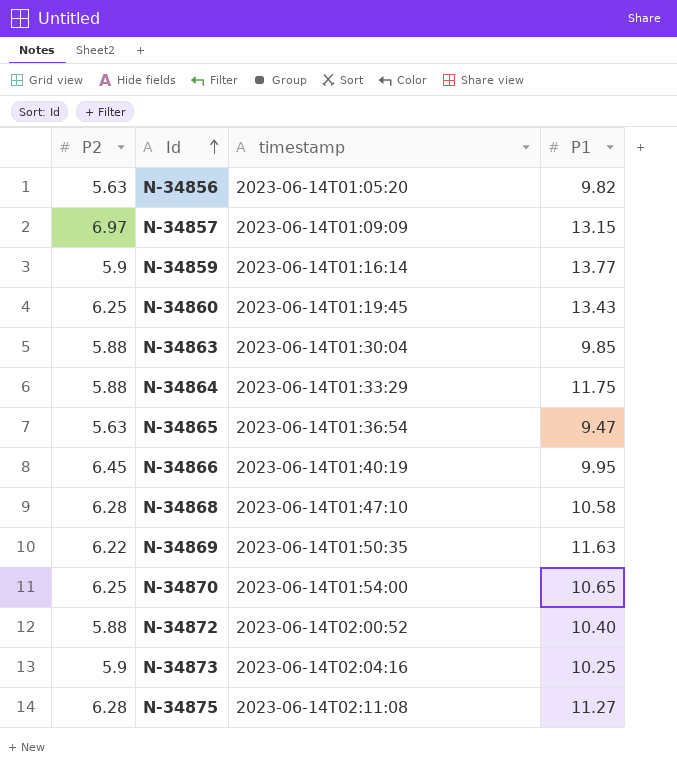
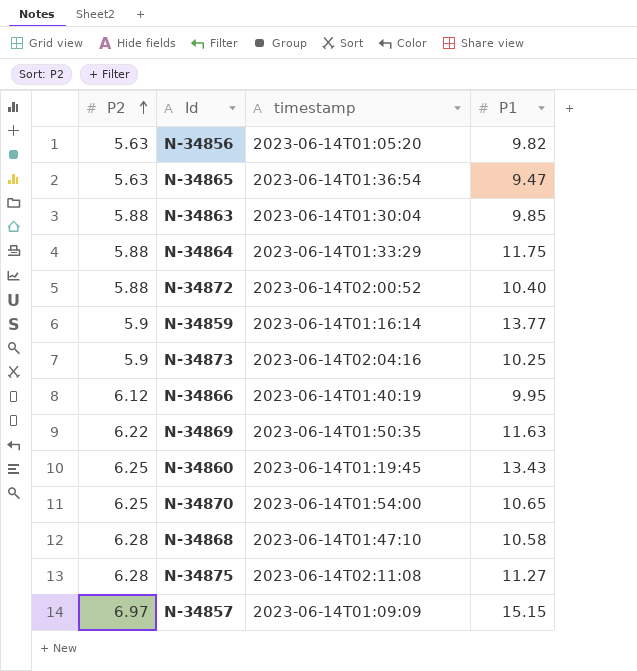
row order: Id ascending -> P2 ascending
N-34866 | P2: 6.45 -> 6.12
N-34857 | P1: 13.15 -> 15.15

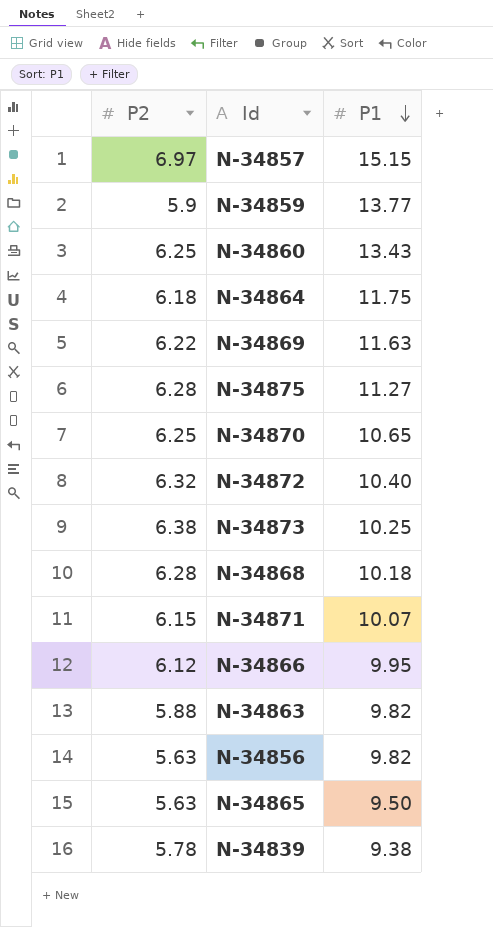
row order: P2 ascending -> P1 descending
column timestamp | position: 3 -> none
N-34864 | P2: 5.88 -> 6.18
N-34872 | P2: 5.88 -> 6.32
N-34873 | P2: 5.9 -> 6.38
N-34868 | P1: 10.58 -> 10.18
row N-34871: none -> 6.15 | 10.07
N-34863 | P1: 9.85 -> 9.82
N-34865 | P1: 9.47 -> 9.50
row N-34839: none -> 5.78 | 9.38

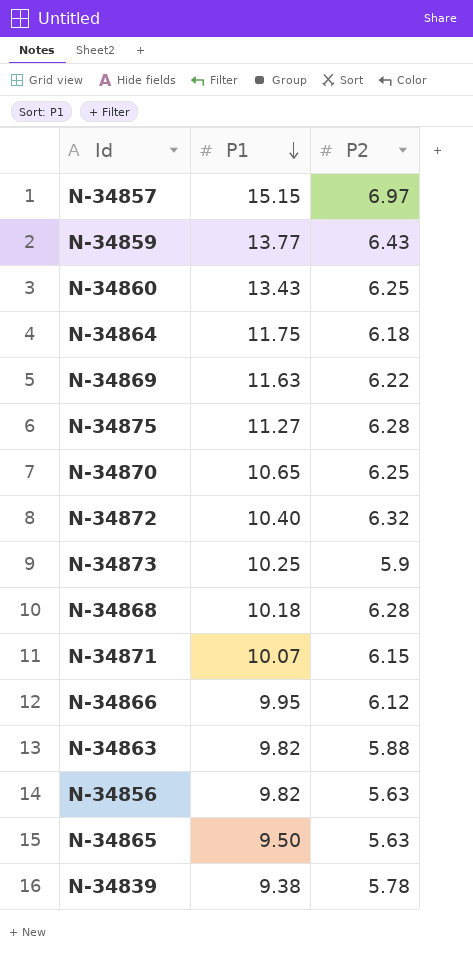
column P2 | position: 1 -> 3
N-34859 | P2: 5.9 -> 6.43
N-34873 | P2: 6.38 -> 5.9

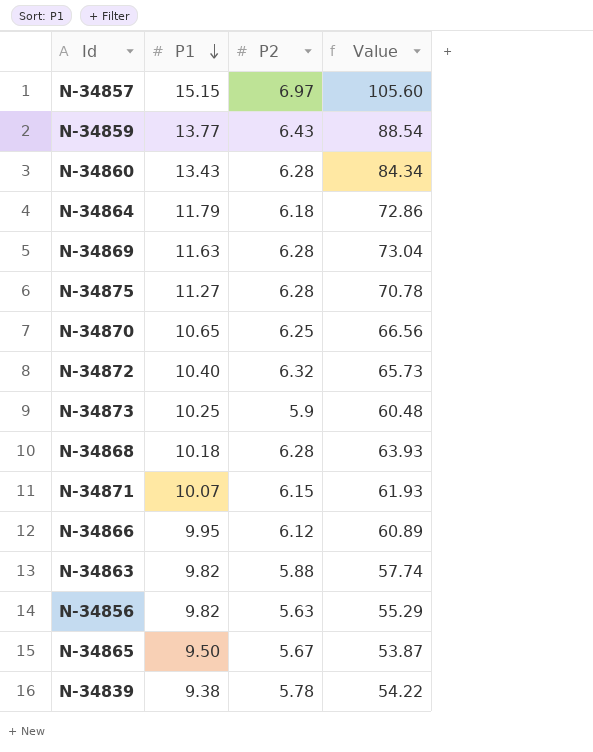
column Value | formula: none -> [P1] * [P2]
N-34860 | P2: 6.25 -> 6.28
N-34864 | P1: 11.75 -> 11.79
N-34869 | P2: 6.22 -> 6.28
N-34865 | P2: 5.63 -> 5.67

